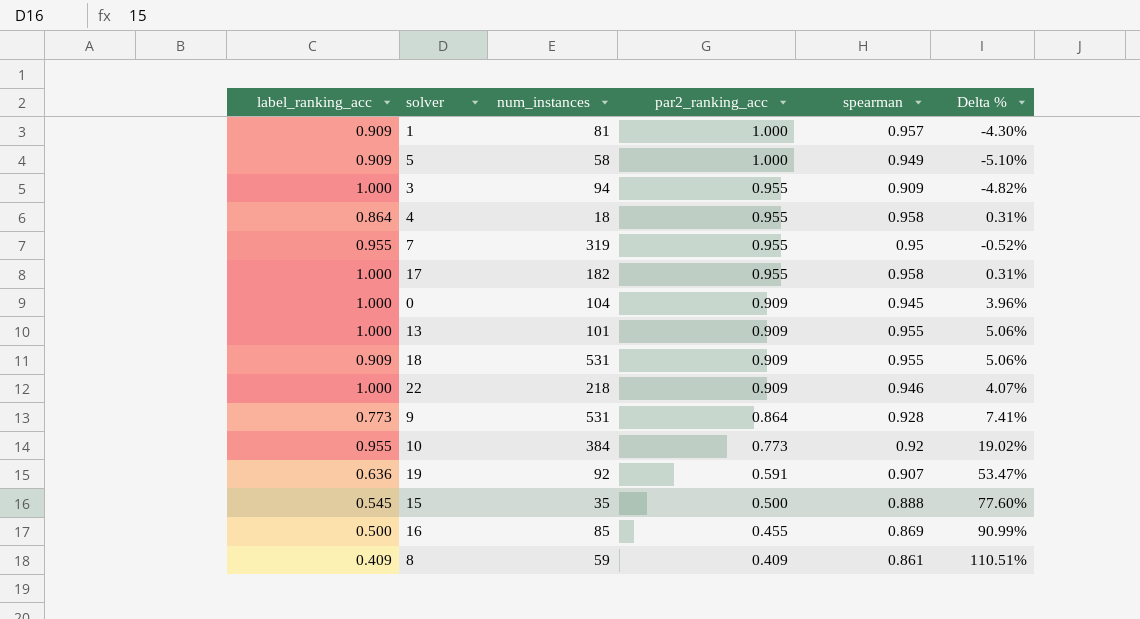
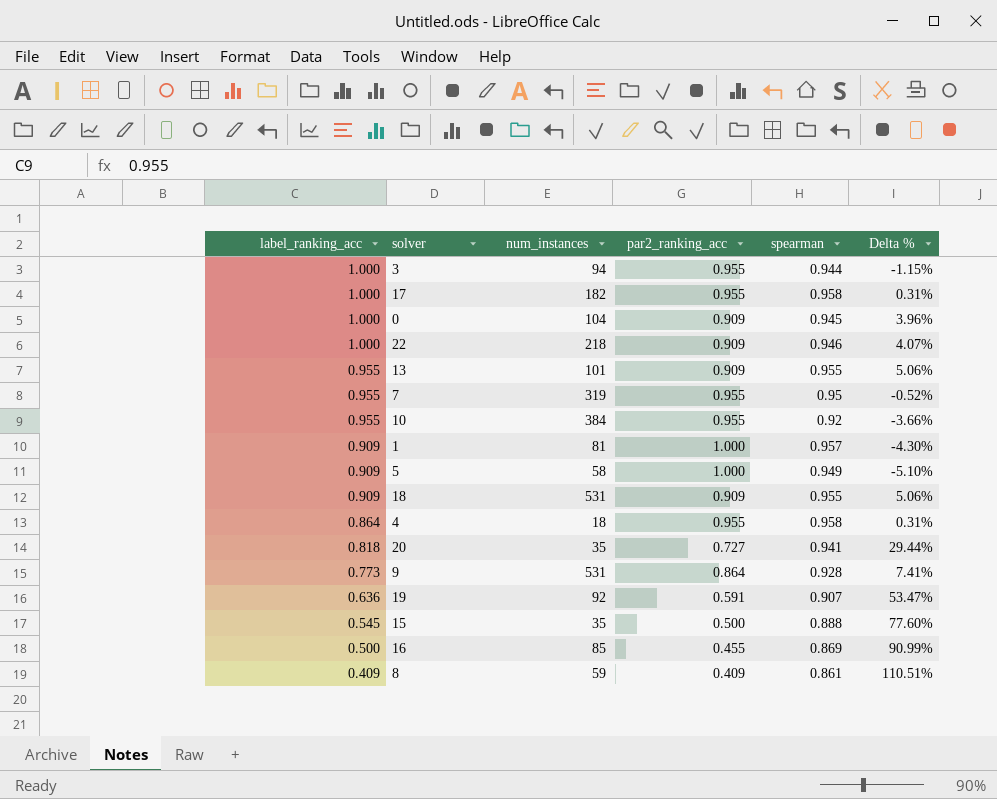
row order: par2_ranking_acc descending -> label_ranking_acc descending
3 | spearman: 0.909 -> 0.944
3 | Delta %: -4.82% -> -1.15%
13 | label_ranking_acc: 1.000 -> 0.955
10 | par2_ranking_acc: 0.773 -> 0.955
10 | Delta %: 19.02% -> -3.66%
row 20: none -> 0.818 | 35 | 0.727 | 0.941 | 29.44%

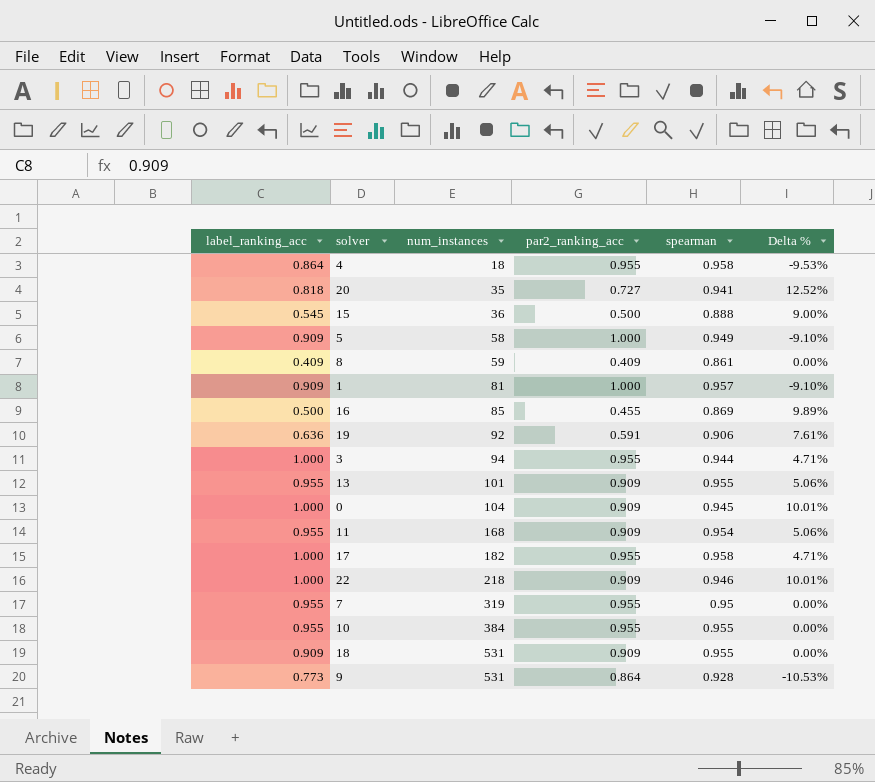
row order: label_ranking_acc descending -> num_instances ascending
column Delta % | formula: ([spearman] - [par2_ranking_acc]) / [par2_ranking_acc] -> ([label_ranking_acc] - [par2_ranking_acc]) / [par2_ranking_acc]
15 | num_instances: 35 -> 36
19 | spearman: 0.907 -> 0.906
row 11: none -> 0.955 | 168 | 0.909 | 0.954 | 5.06%
10 | spearman: 0.92 -> 0.955

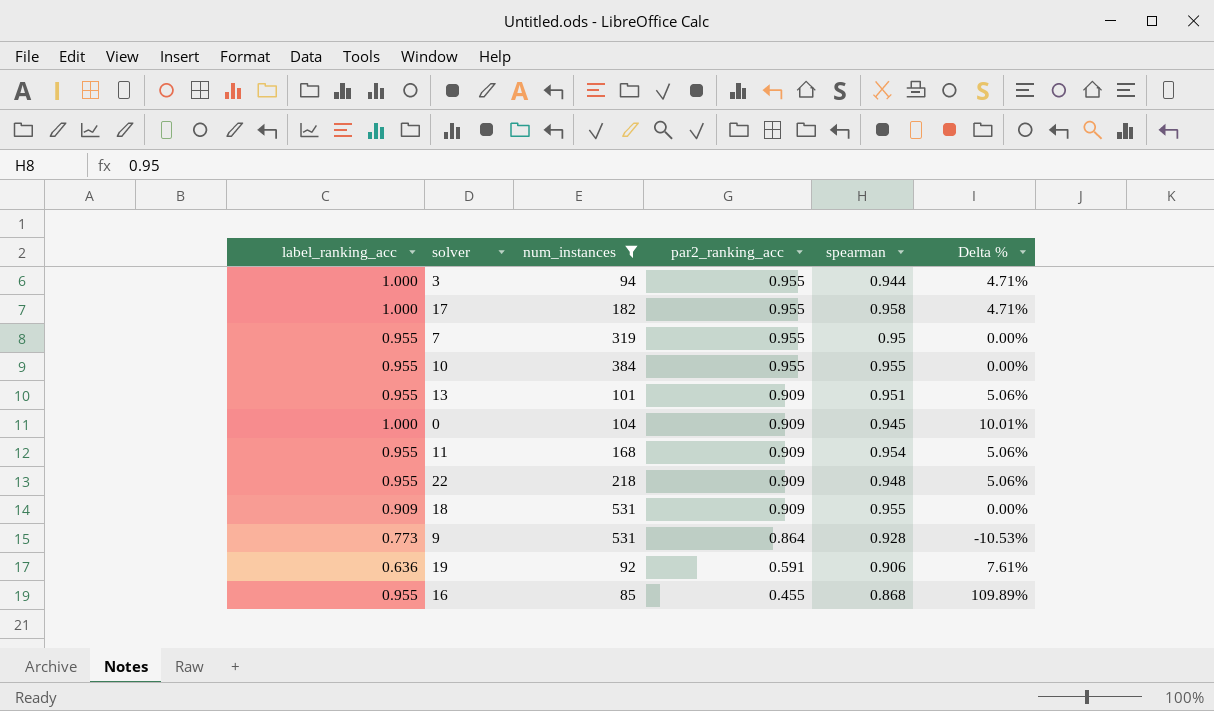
filter: none -> num_instances >= 85
row order: num_instances ascending -> par2_ranking_acc descending
13 | spearman: 0.955 -> 0.951
22 | label_ranking_acc: 1.000 -> 0.955
22 | spearman: 0.946 -> 0.948
22 | Delta %: 10.01% -> 5.06%
16 | label_ranking_acc: 0.500 -> 0.955
16 | spearman: 0.869 -> 0.868
16 | Delta %: 9.89% -> 109.89%

